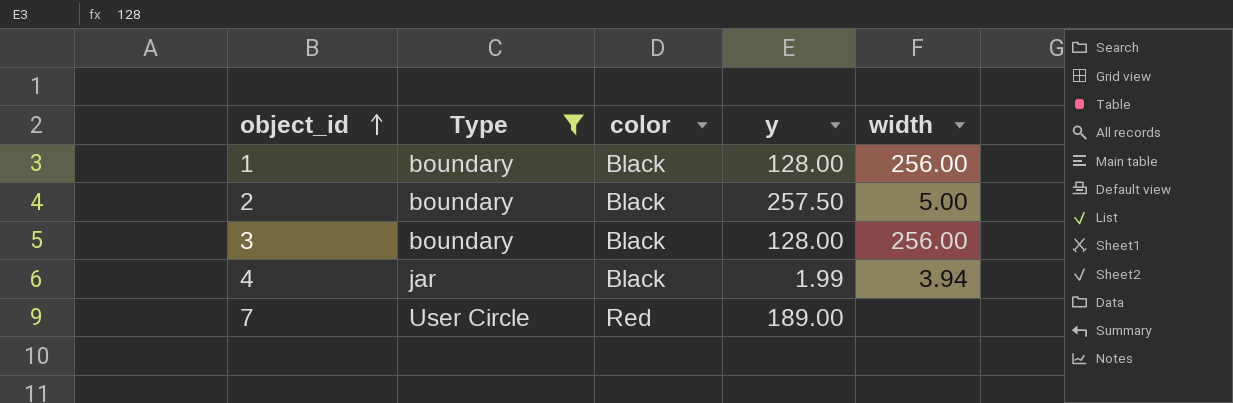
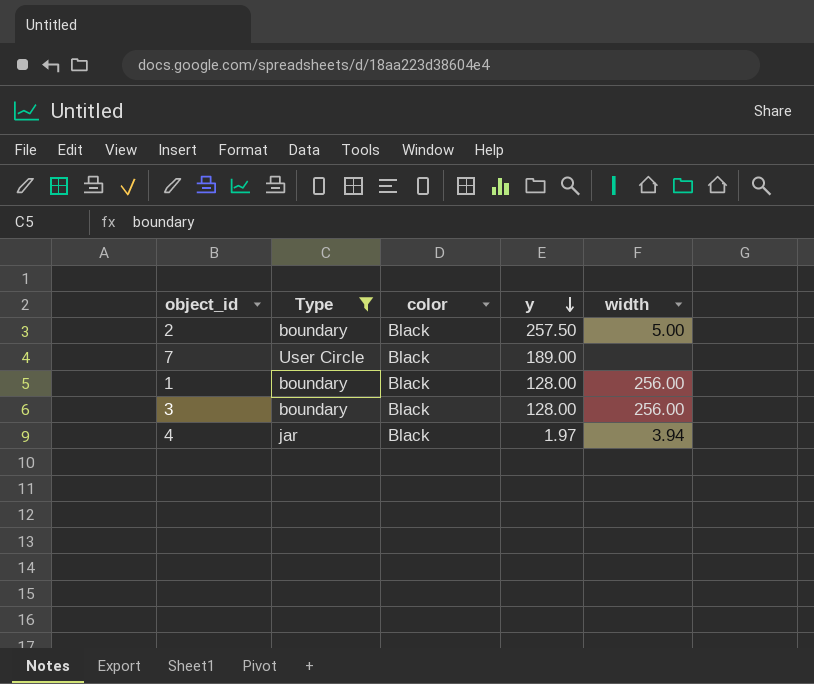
row order: object_id ascending -> y descending
7 | color: Red -> Black
4 | y: 1.99 -> 1.97

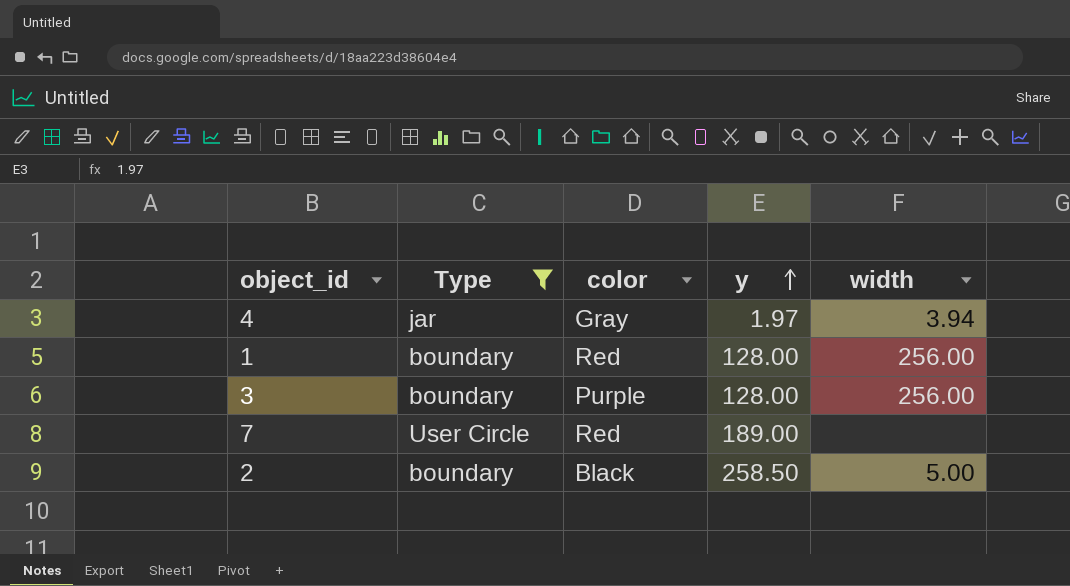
row order: y descending -> y ascending
4 | color: Black -> Gray
1 | color: Black -> Red
3 | color: Black -> Purple
7 | color: Black -> Red
2 | y: 257.50 -> 258.50

